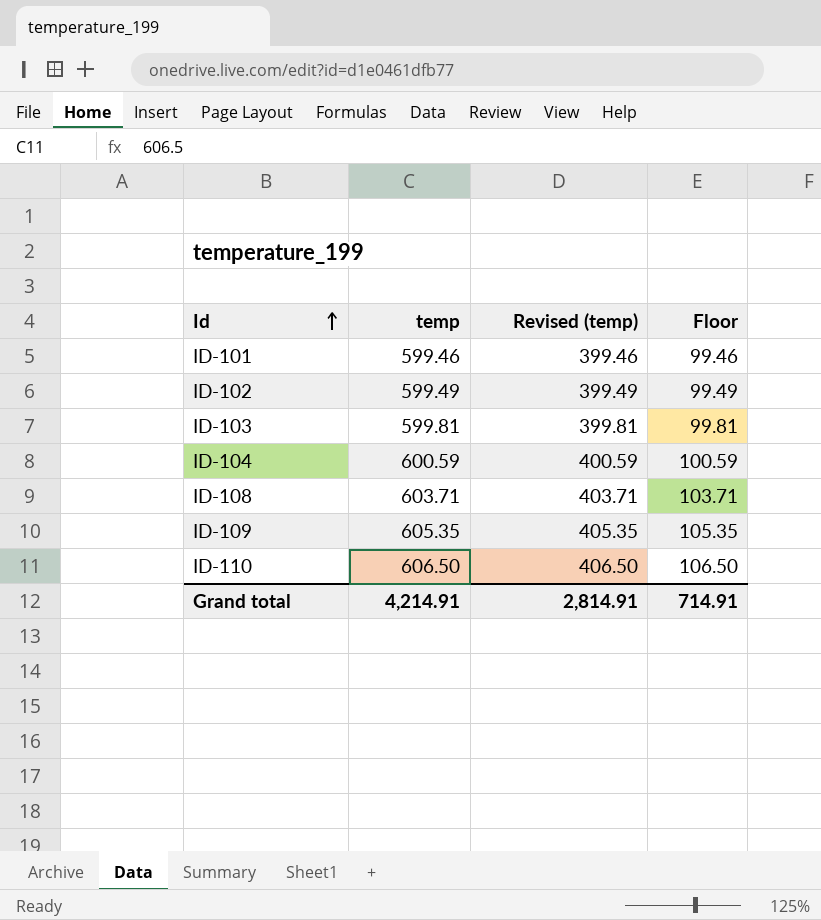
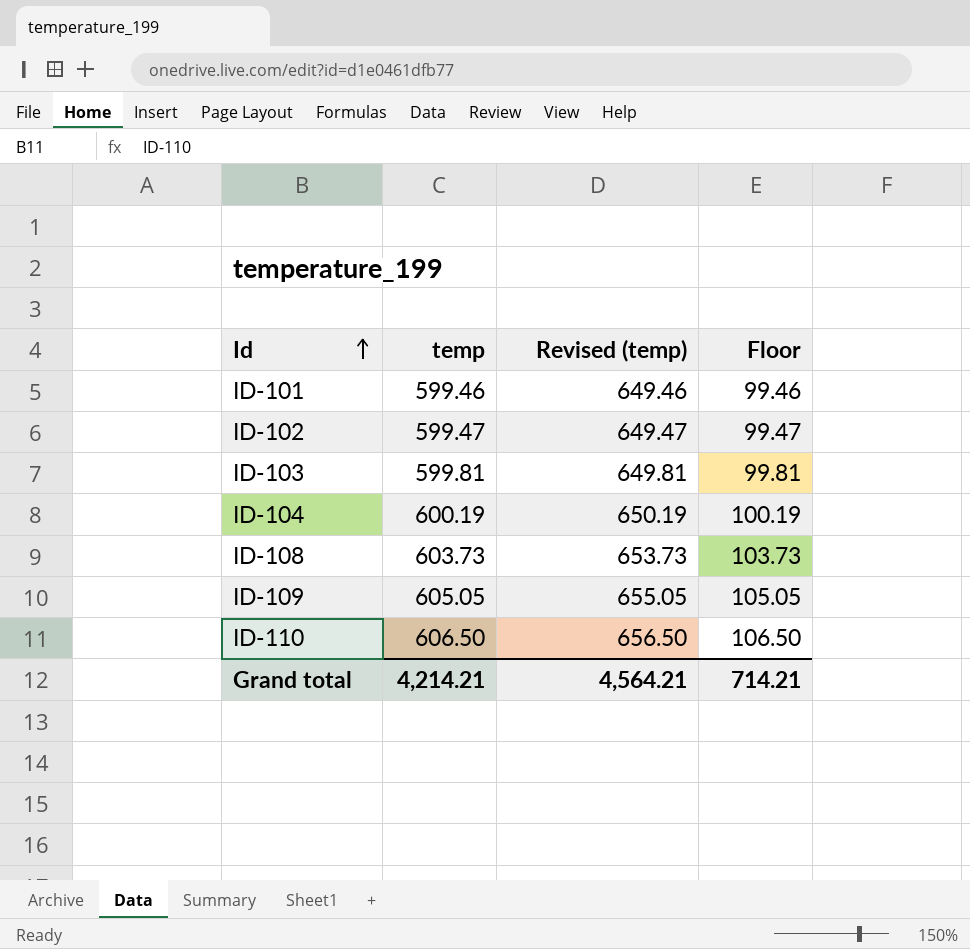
column Revised (temp) | formula: [temp] - 200 -> [temp] + 50
ID-102 | temp: 599.49 -> 599.47
ID-102 | Floor: 99.49 -> 99.47
ID-104 | temp: 600.59 -> 600.19
ID-104 | Floor: 100.59 -> 100.19
ID-108 | temp: 603.71 -> 603.73
ID-108 | Floor: 103.71 -> 103.73
ID-109 | temp: 605.35 -> 605.05
ID-109 | Floor: 105.35 -> 105.05
Grand total | temp: 4,214.91 -> 4,214.21
Grand total | Revised (temp): 2,814.91 -> 4,564.21
Grand total | Floor: 714.91 -> 714.21

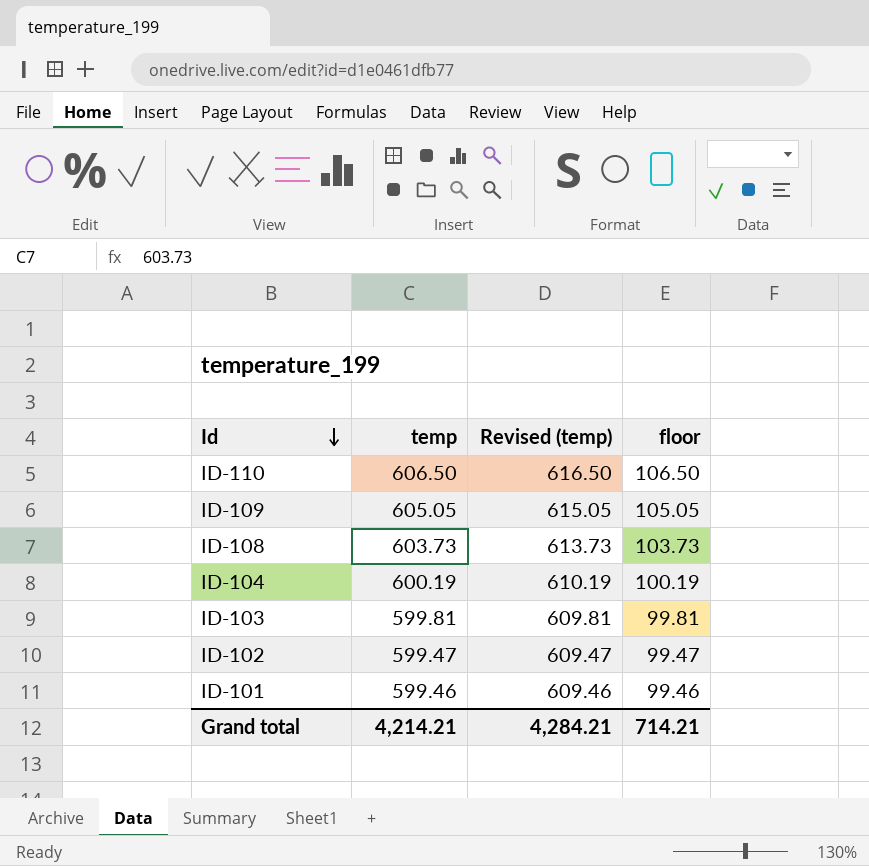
row order: Id ascending -> Id descending
column Revised (temp) | formula: [temp] + 50 -> [temp] + 10
column name: Floor -> floor
Grand total | Revised (temp): 4,564.21 -> 4,284.21

